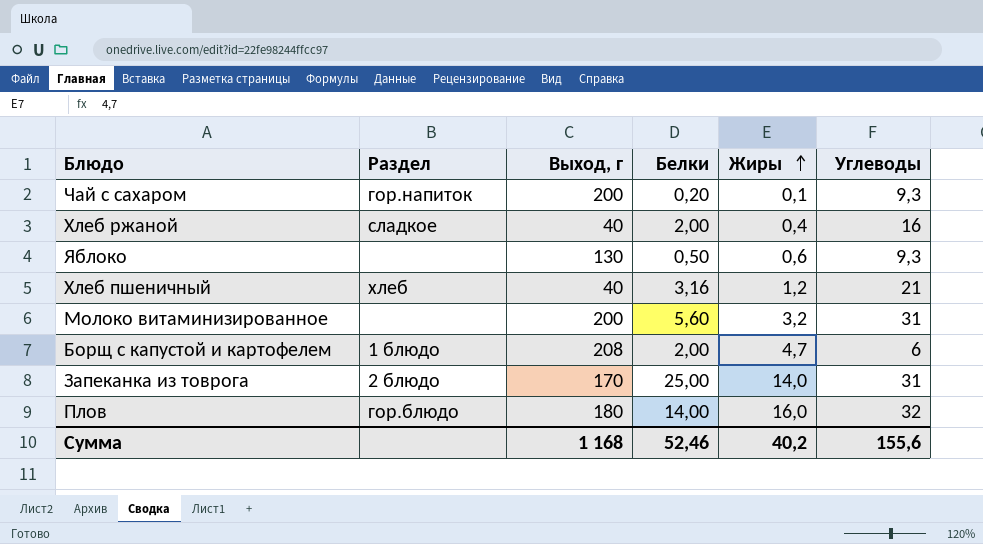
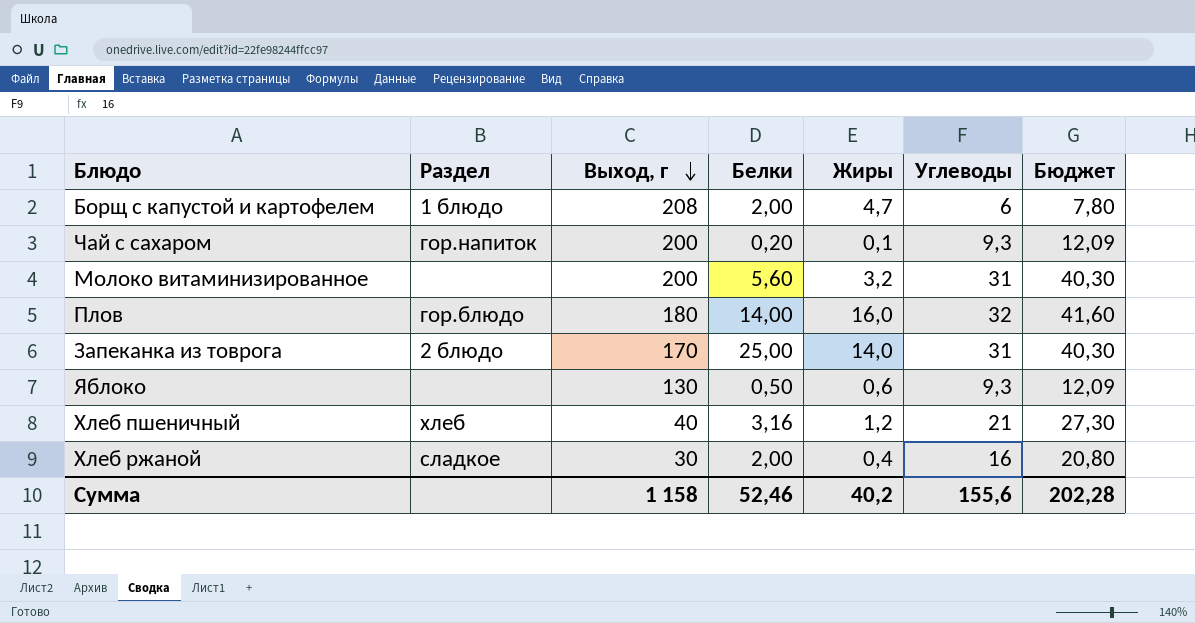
row order: Жиры ascending -> Выход, г descending
column Бюджет | formula: none -> [Углеводы] * 1,3
Хлеб ржаной | Выход, г: 40 -> 30
Сумма | Выход, г: 1 168 -> 1 158

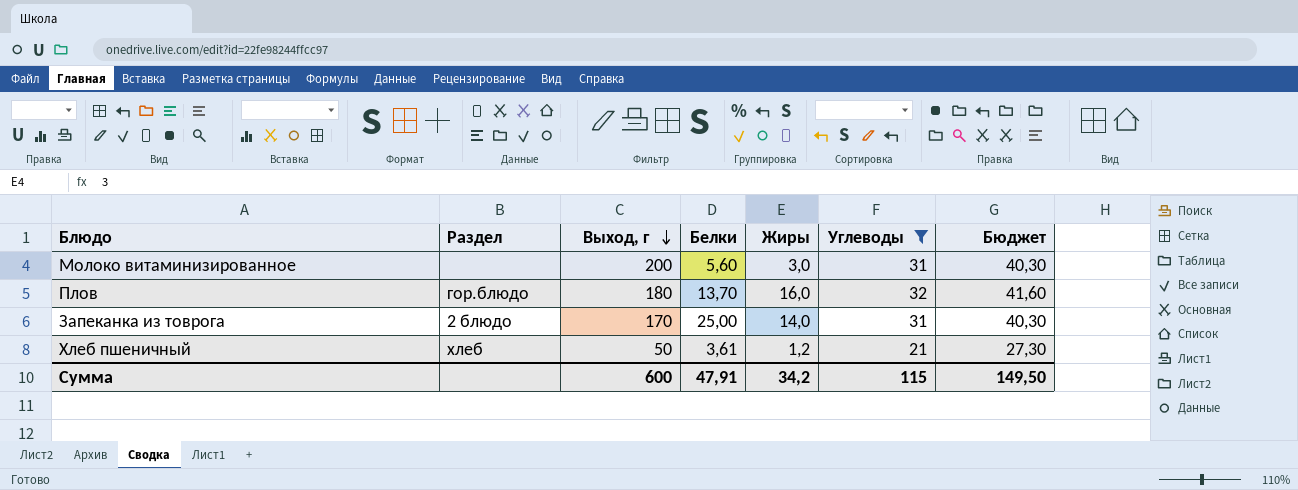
filter: none -> Углеводы >= 21
Молоко витаминизированное | Жиры: 3,2 -> 3,0
Плов | Белки: 14,00 -> 13,70
Хлеб пшеничный | Выход, г: 40 -> 50
Хлеб пшеничный | Белки: 3,16 -> 3,61
Сумма | Выход, г: 1 158 -> 600
Сумма | Белки: 52,46 -> 47,91
Сумма | Жиры: 40,2 -> 34,2
Сумма | Углеводы: 155,6 -> 115
Сумма | Бюджет: 202,28 -> 149,50

